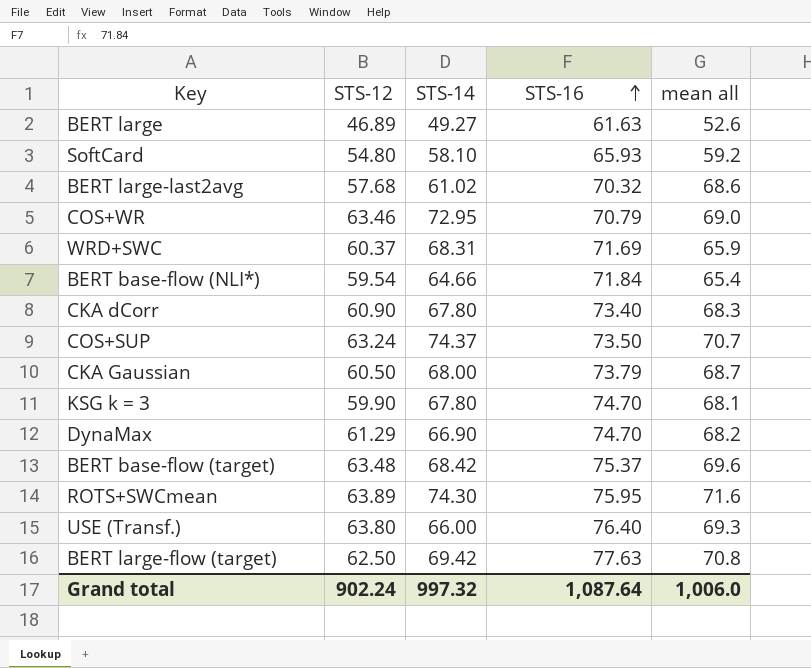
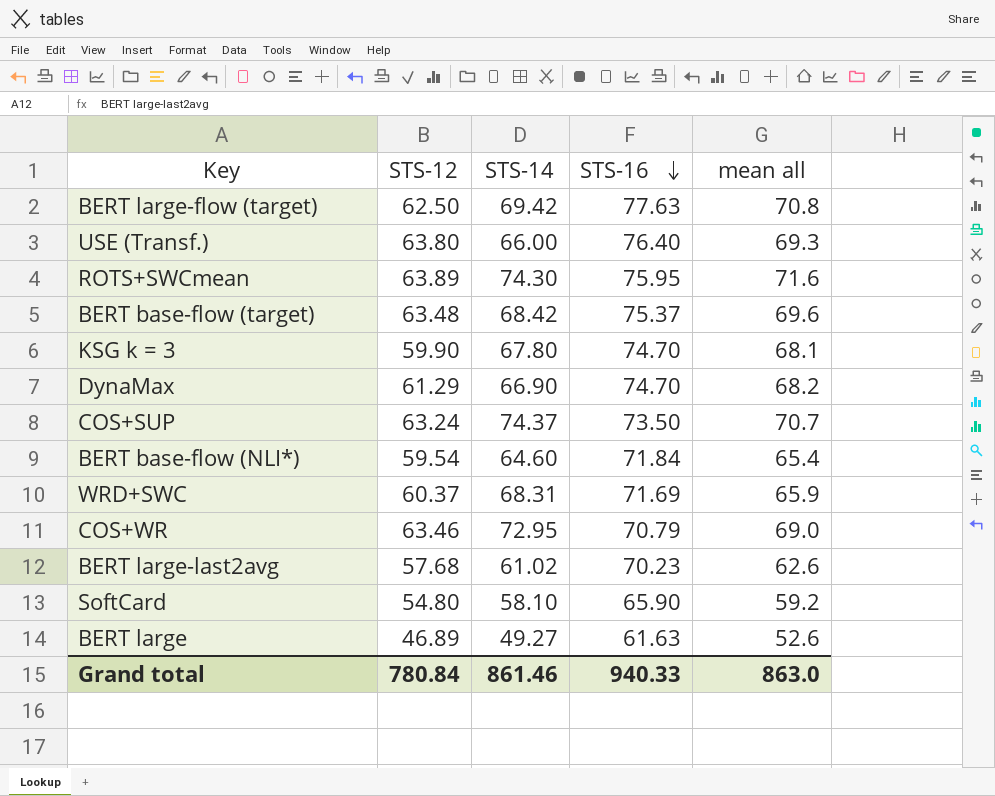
row order: STS-16 ascending -> STS-16 descending
row CKA dCorr: 60.90 | 67.80 | 73.40 | 68.3 -> none
row CKA Gaussian: 60.50 | 68.00 | 73.79 | 68.7 -> none
BERT base-flow (NLI*) | STS-14: 64.66 -> 64.60
BERT large-last2avg | STS-16: 70.32 -> 70.23
BERT large-last2avg | mean all: 68.6 -> 62.6
SoftCard | STS-16: 65.93 -> 65.90
Grand total | STS-12: 902.24 -> 780.84
Grand total | STS-14: 997.32 -> 861.46
Grand total | STS-16: 1,087.64 -> 940.33
Grand total | mean all: 1,006.0 -> 863.0

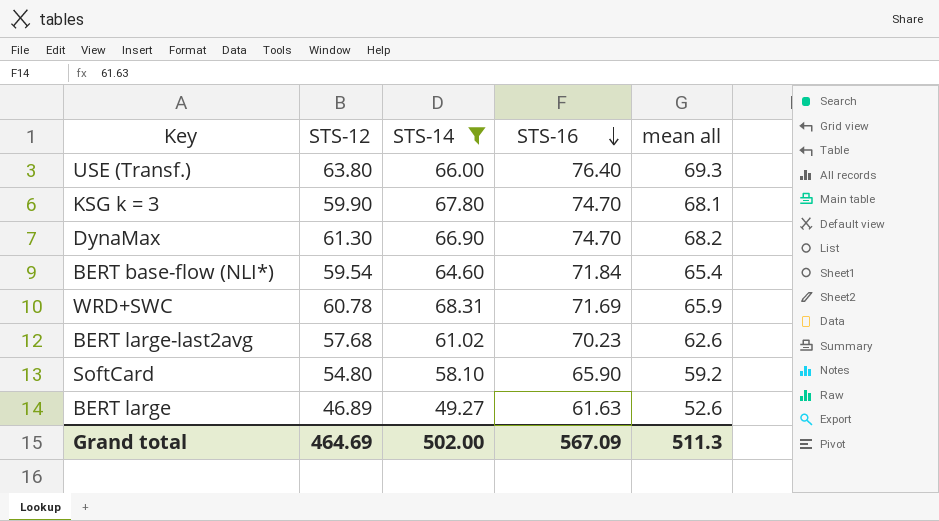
filter: none -> STS-14 <= 68.31
DynaMax | STS-12: 61.29 -> 61.30
WRD+SWC | STS-12: 60.37 -> 60.78
Grand total | STS-12: 780.84 -> 464.69
Grand total | STS-14: 861.46 -> 502.00
Grand total | STS-16: 940.33 -> 567.09
Grand total | mean all: 863.0 -> 511.3

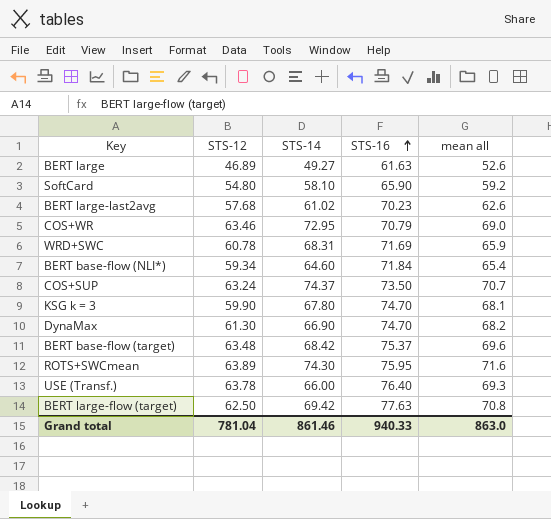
filter: STS-14 <= 68.31 -> none
row order: STS-16 descending -> STS-16 ascending
BERT base-flow (NLI*) | STS-12: 59.54 -> 59.34
USE (Transf.) | STS-12: 63.80 -> 63.78
Grand total | STS-12: 464.69 -> 781.04
Grand total | STS-14: 502.00 -> 861.46
Grand total | STS-16: 567.09 -> 940.33
Grand total | mean all: 511.3 -> 863.0

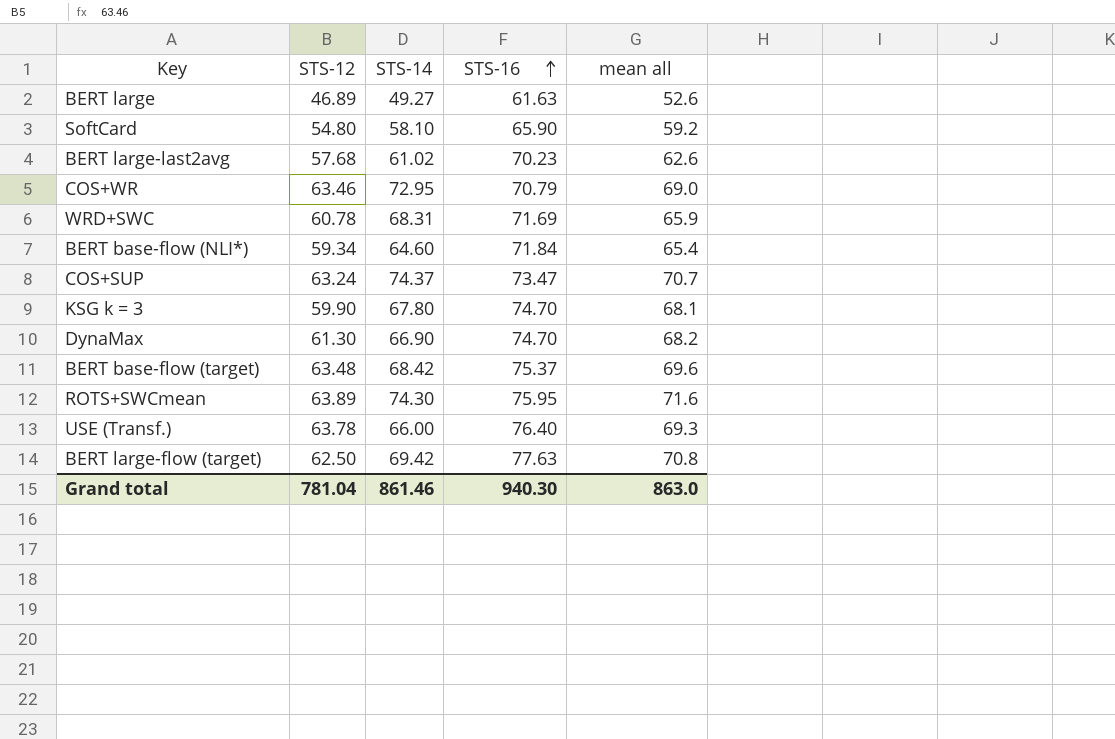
COS+SUP | STS-16: 73.50 -> 73.47
Grand total | STS-16: 940.33 -> 940.30

